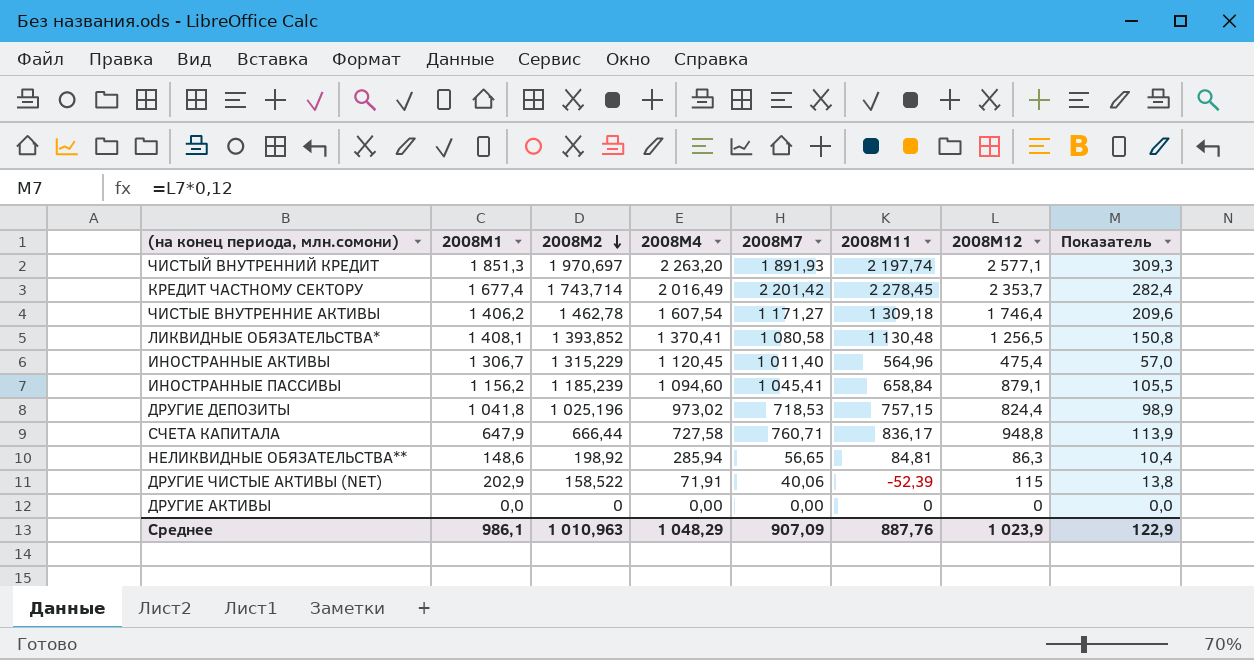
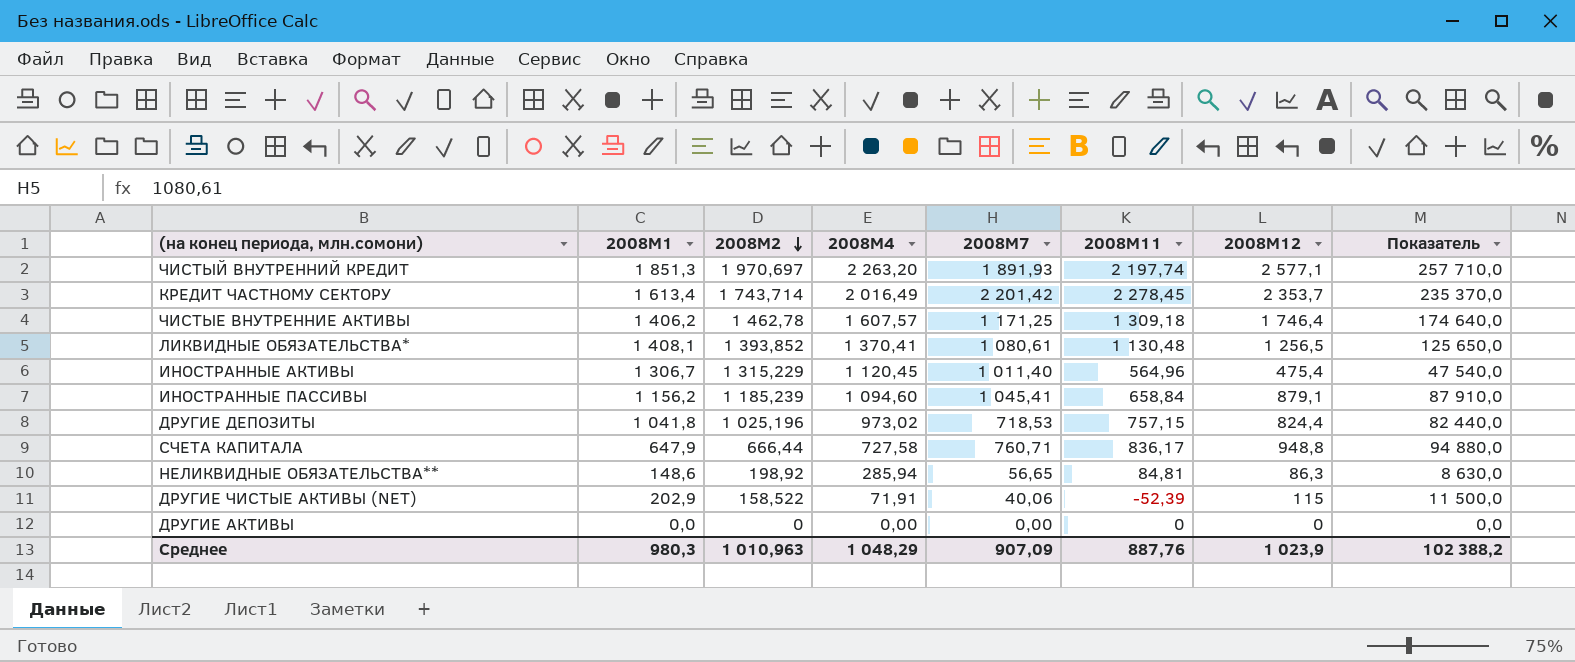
column Показатель | formula: [2008M12] * 0,12 -> [2008M12] * 100
КРЕДИТ ЧАСТНОМУ СЕКТОРУ | 2008M1: 1 677,4 -> 1 613,4
ЧИСТЫЕ ВНУТРЕННИЕ АКТИВЫ | 2008M4: 1 607,54 -> 1 607,57
ЧИСТЫЕ ВНУТРЕННИЕ АКТИВЫ | 2008M7: 1 171,27 -> 1 171,25
ЛИКВИДНЫЕ ОБЯЗАТЕЛЬСТВА* | 2008M7: 1 080,58 -> 1 080,61
Среднее | 2008M1: 986,1 -> 980,3
Среднее | Показатель: 122,9 -> 102 388,2

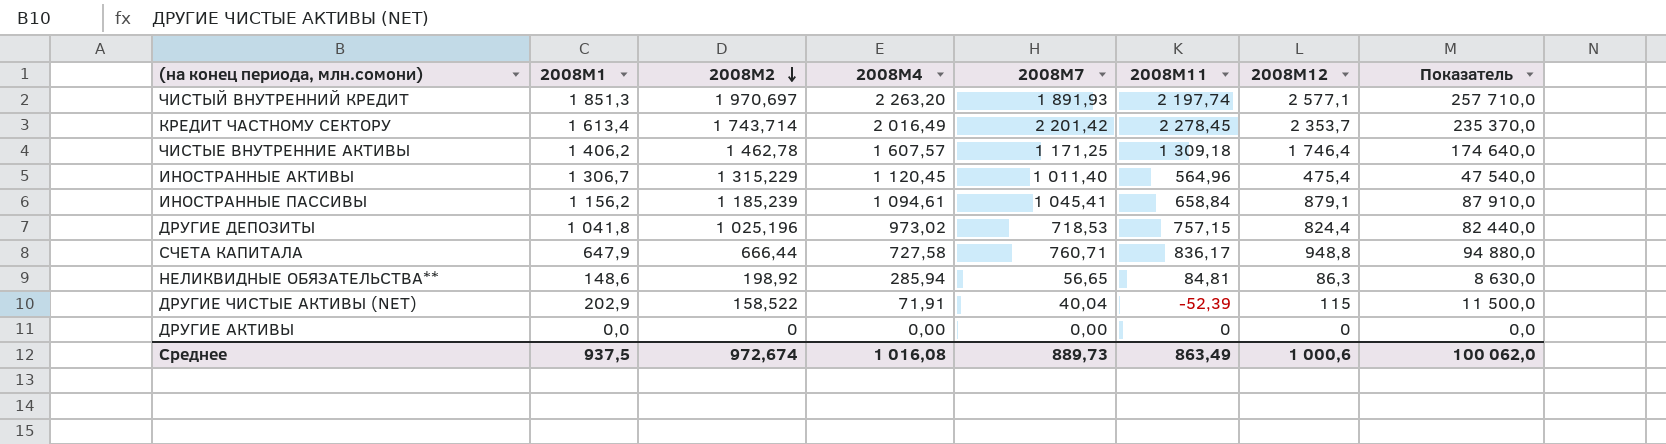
row ЛИКВИДНЫЕ ОБЯЗАТЕЛЬСТВА*: 1 408,1 | 1 393,852 | 1 370,41 | 1 080,61 | 1 130,48 | 1 256,5 | 125 650,0 -> none
ИНОСТРАННЫЕ ПАССИВЫ | 2008M4: 1 094,60 -> 1 094,61
ДРУГИЕ ЧИСТЫЕ АКТИВЫ (NET) | 2008M7: 40,06 -> 40,04
Среднее | 2008M1: 980,3 -> 937,5
Среднее | 2008M2: 1 010,963 -> 972,674
Среднее | 2008M4: 1 048,29 -> 1 016,08
Среднее | 2008M7: 907,09 -> 889,73
Среднее | 2008M11: 887,76 -> 863,49
Среднее | 2008M12: 1 023,9 -> 1 000,6
Среднее | Показатель: 102 388,2 -> 100 062,0

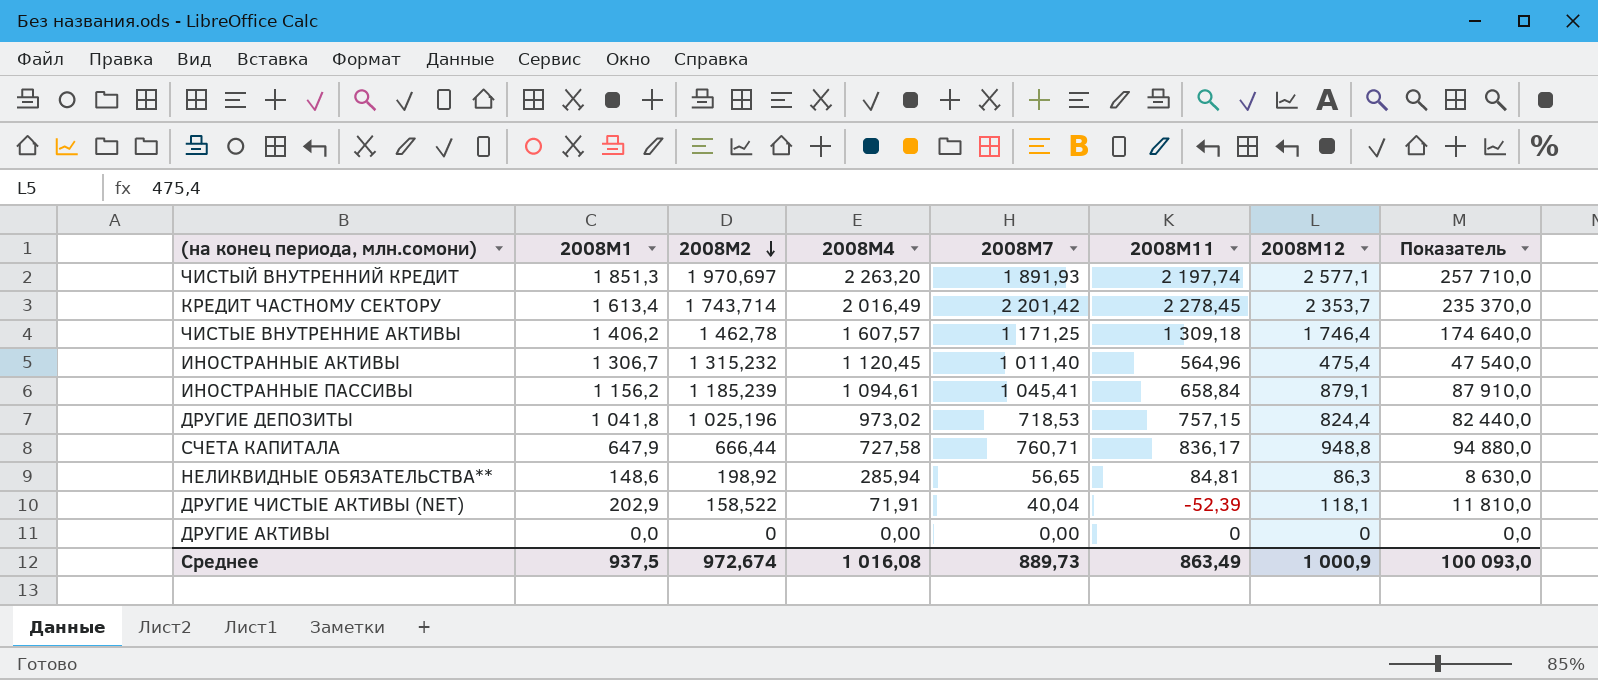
ИНОСТРАННЫЕ АКТИВЫ | 2008M2: 1 315,229 -> 1 315,232
ДРУГИЕ ЧИСТЫЕ АКТИВЫ (NET) | 2008M12: 115 -> 118,1
ДРУГИЕ ЧИСТЫЕ АКТИВЫ (NET) | Показатель: 11 500,0 -> 11 810,0
Среднее | 2008M12: 1 000,6 -> 1 000,9
Среднее | Показатель: 100 062,0 -> 100 093,0

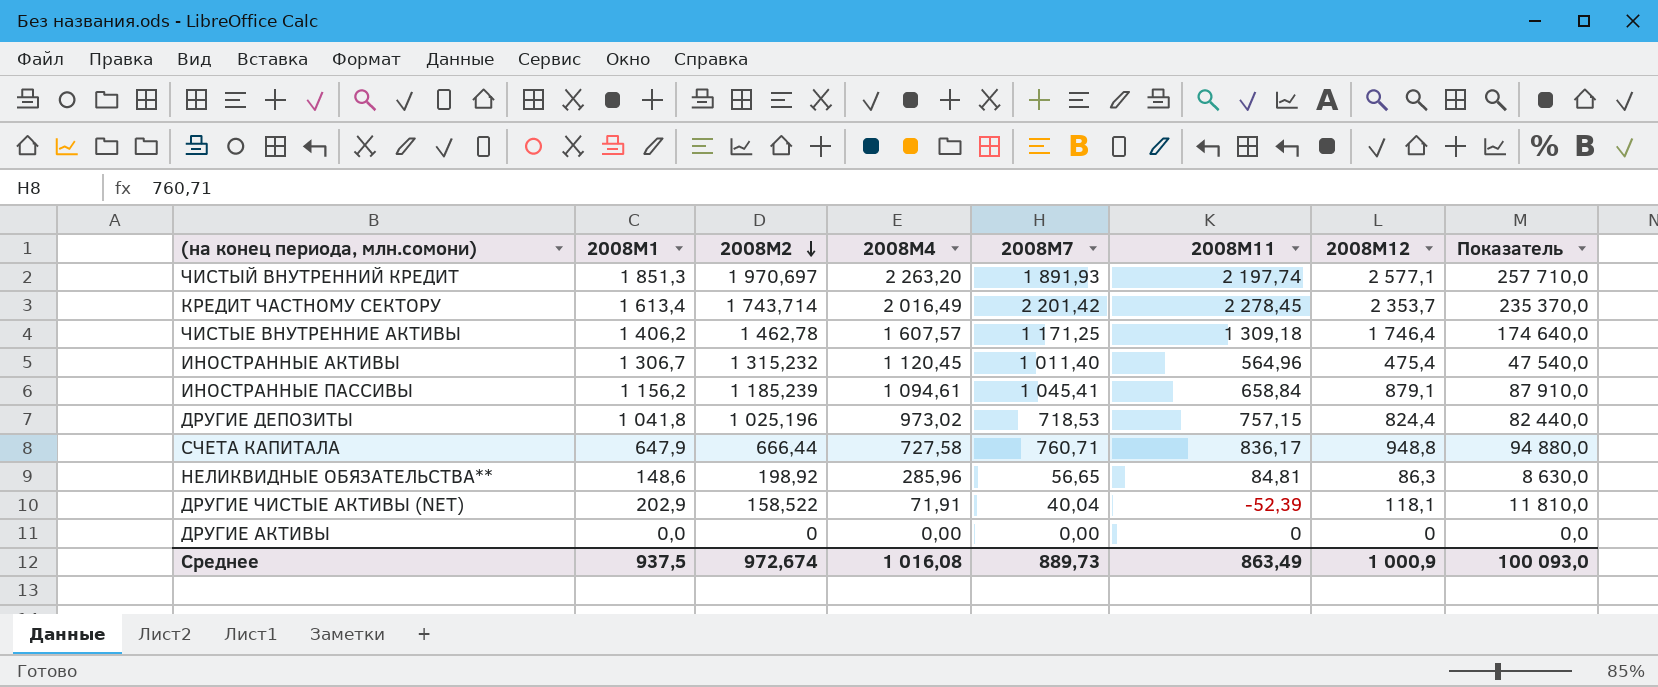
НЕЛИКВИДНЫЕ ОБЯЗАТЕЛЬСТВА** | 2008M4: 285,94 -> 285,96

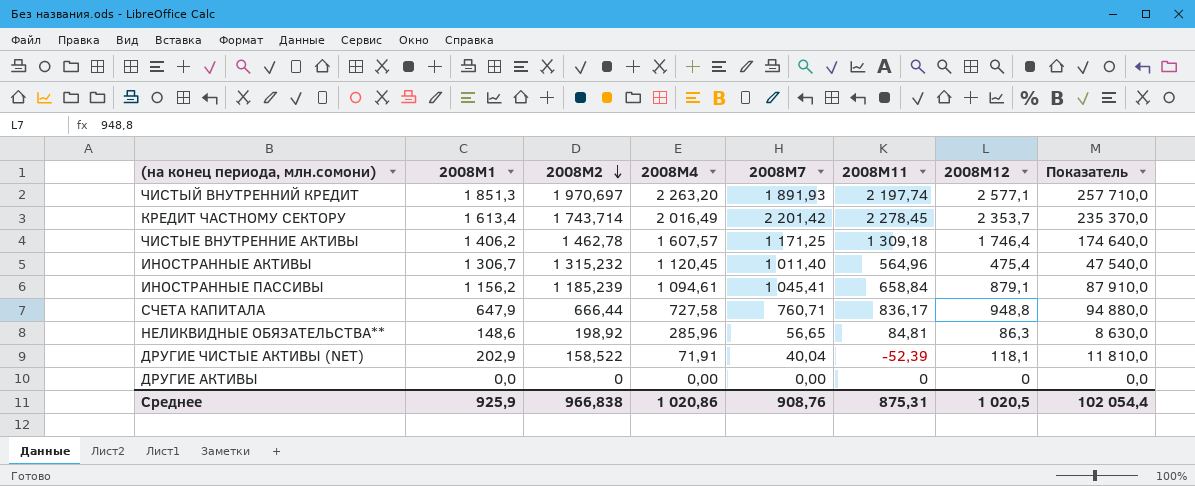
row ДРУГИЕ ДЕПОЗИТЫ: 1 041,8 | 1 025,196 | 973,02 | 718,53 | 757,15 | 824,4 | 82 440,0 -> none
Среднее | 2008M1: 937,5 -> 925,9
Среднее | 2008M2: 972,674 -> 966,838
Среднее | 2008M4: 1 016,08 -> 1 020,86
Среднее | 2008M7: 889,73 -> 908,76
Среднее | 2008M11: 863,49 -> 875,31
Среднее | 2008M12: 1 000,9 -> 1 020,5
Среднее | Показатель: 100 093,0 -> 102 054,4

